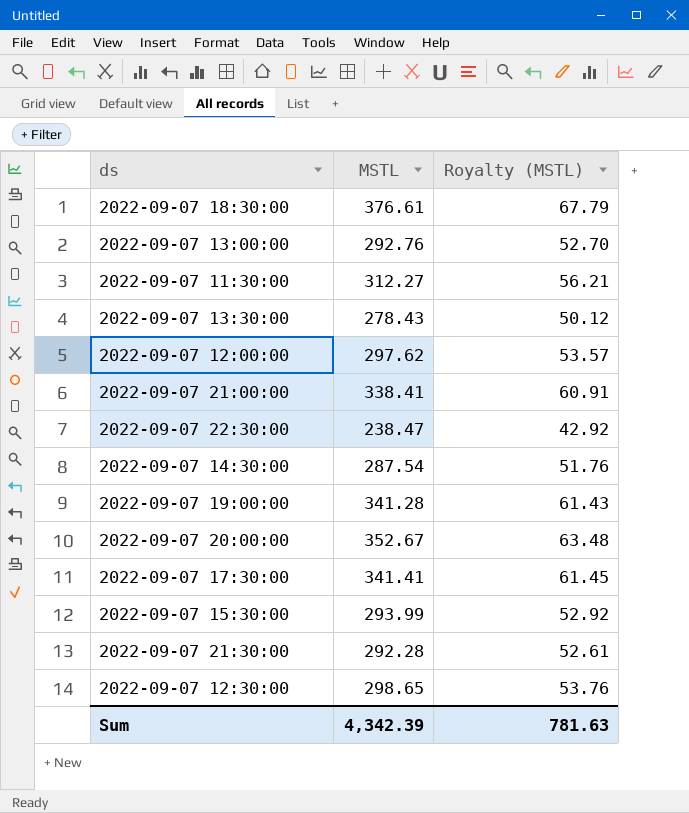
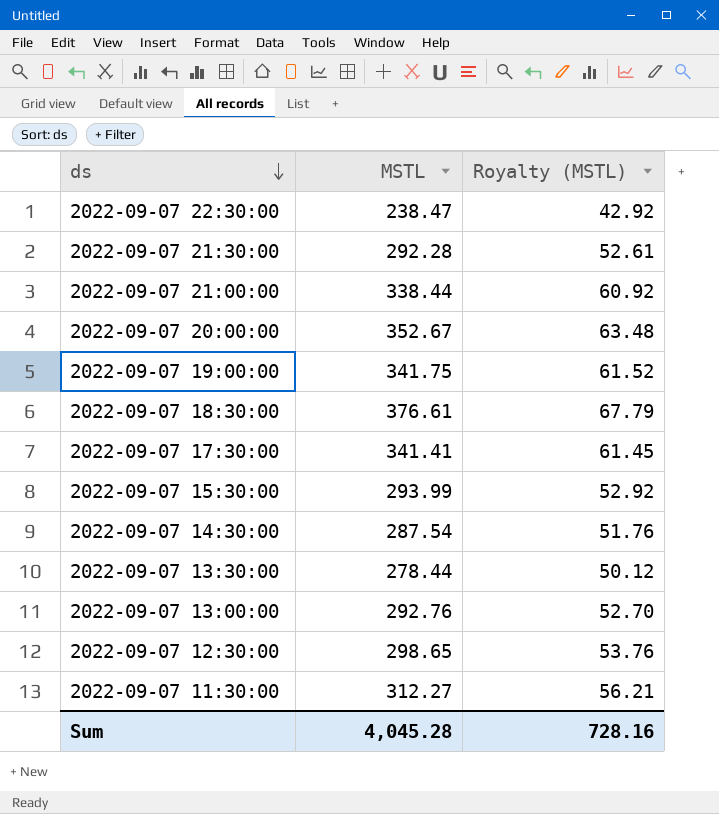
row order: none -> ds descending
row 2022-09-07 12:00:00: 297.62 | 53.57 -> none
2022-09-07 21:00:00 | MSTL: 338.41 -> 338.44
2022-09-07 21:00:00 | Royalty (MSTL): 60.91 -> 60.92
2022-09-07 19:00:00 | MSTL: 341.28 -> 341.75
2022-09-07 19:00:00 | Royalty (MSTL): 61.43 -> 61.52
2022-09-07 13:30:00 | MSTL: 278.43 -> 278.44
Sum | MSTL: 4,342.39 -> 4,045.28
Sum | Royalty (MSTL): 781.63 -> 728.16

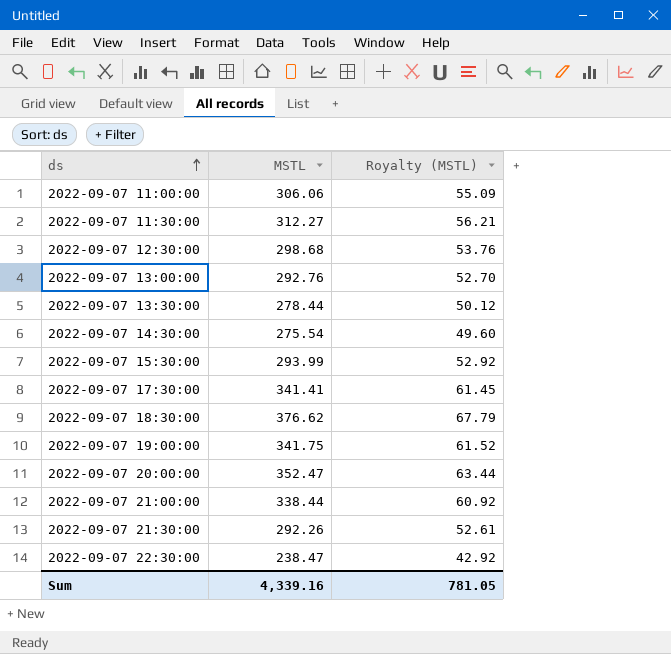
row order: ds descending -> ds ascending
row 2022-09-07 11:00:00: none -> 306.06 | 55.09
2022-09-07 12:30:00 | MSTL: 298.65 -> 298.68
2022-09-07 14:30:00 | MSTL: 287.54 -> 275.54
2022-09-07 14:30:00 | Royalty (MSTL): 51.76 -> 49.60
2022-09-07 18:30:00 | MSTL: 376.61 -> 376.62
2022-09-07 20:00:00 | MSTL: 352.67 -> 352.47
2022-09-07 20:00:00 | Royalty (MSTL): 63.48 -> 63.44
2022-09-07 21:30:00 | MSTL: 292.28 -> 292.26
Sum | MSTL: 4,045.28 -> 4,339.16
Sum | Royalty (MSTL): 728.16 -> 781.05

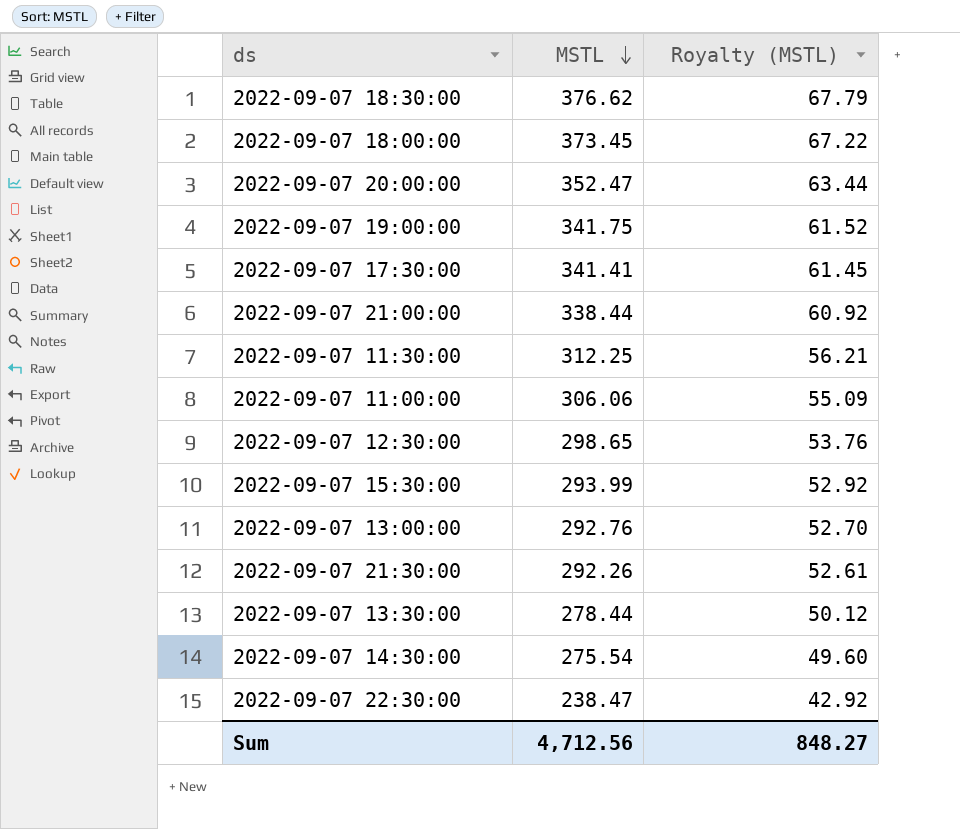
row order: ds ascending -> MSTL descending
row 2022-09-07 18:00:00: none -> 373.45 | 67.22
2022-09-07 11:30:00 | MSTL: 312.27 -> 312.25
2022-09-07 12:30:00 | MSTL: 298.68 -> 298.65
Sum | MSTL: 4,339.16 -> 4,712.56
Sum | Royalty (MSTL): 781.05 -> 848.27

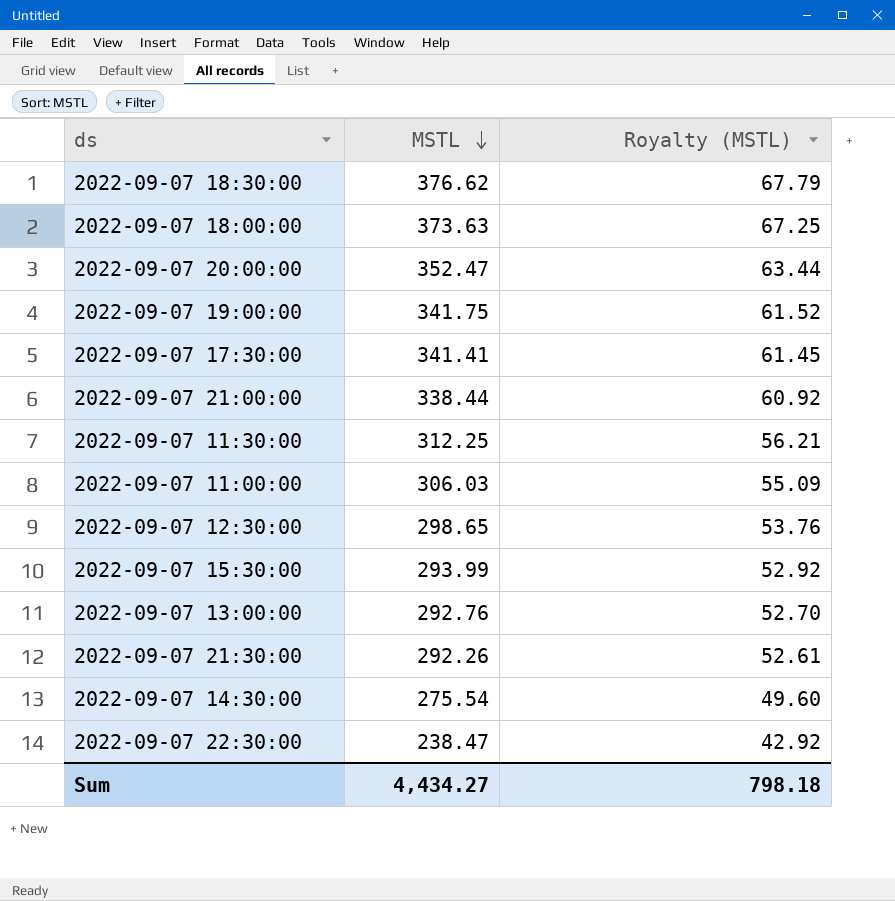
row 2022-09-07 13:30:00: 278.44 | 50.12 -> none
2022-09-07 18:00:00 | MSTL: 373.45 -> 373.63
2022-09-07 18:00:00 | Royalty (MSTL): 67.22 -> 67.25
2022-09-07 11:00:00 | MSTL: 306.06 -> 306.03
Sum | MSTL: 4,712.56 -> 4,434.27
Sum | Royalty (MSTL): 848.27 -> 798.18

